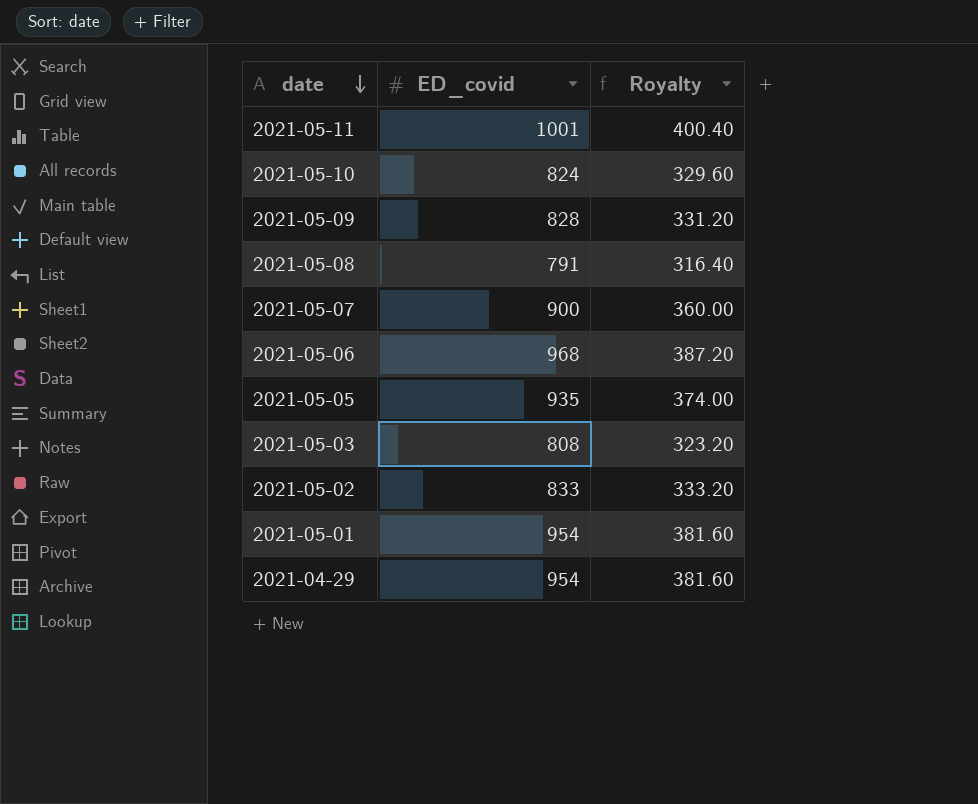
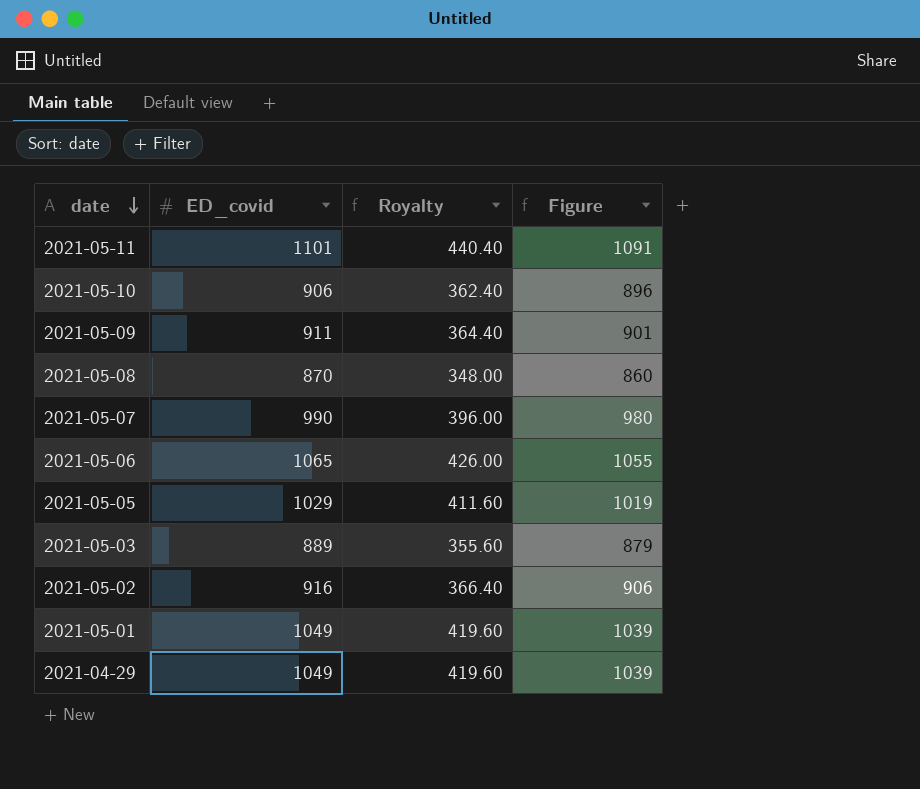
column Figure | formula: none -> [ED_covid] - 10
2021-05-11 | ED_covid: 1001 -> 1101
2021-05-11 | Royalty: 400.40 -> 440.40
2021-05-10 | ED_covid: 824 -> 906
2021-05-10 | Royalty: 329.60 -> 362.40
2021-05-09 | ED_covid: 828 -> 911
2021-05-09 | Royalty: 331.20 -> 364.40
2021-05-08 | ED_covid: 791 -> 870
2021-05-08 | Royalty: 316.40 -> 348.00
2021-05-07 | ED_covid: 900 -> 990
2021-05-07 | Royalty: 360.00 -> 396.00
2021-05-06 | ED_covid: 968 -> 1065
2021-05-06 | Royalty: 387.20 -> 426.00
2021-05-05 | ED_covid: 935 -> 1029
2021-05-05 | Royalty: 374.00 -> 411.60
2021-05-03 | ED_covid: 808 -> 889
2021-05-03 | Royalty: 323.20 -> 355.60
2021-05-02 | ED_covid: 833 -> 916
2021-05-02 | Royalty: 333.20 -> 366.40
2021-05-01 | ED_covid: 954 -> 1049
2021-05-01 | Royalty: 381.60 -> 419.60
2021-04-29 | ED_covid: 954 -> 1049
2021-04-29 | Royalty: 381.60 -> 419.60

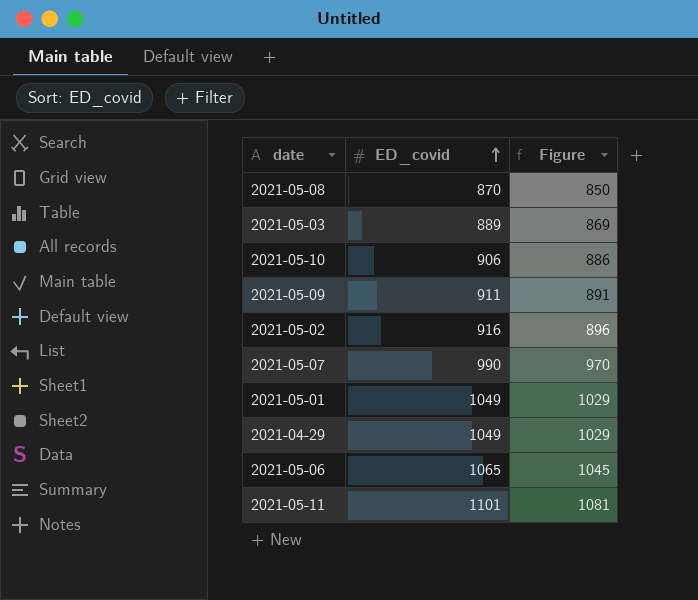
row order: date descending -> ED_covid ascending
column Royalty | formula: [ED_covid] * 0.4 -> none
column Figure | formula: [ED_covid] - 10 -> [ED_covid] - 20
row 2021-05-05: 1029 | 411.60 | 1019 -> none

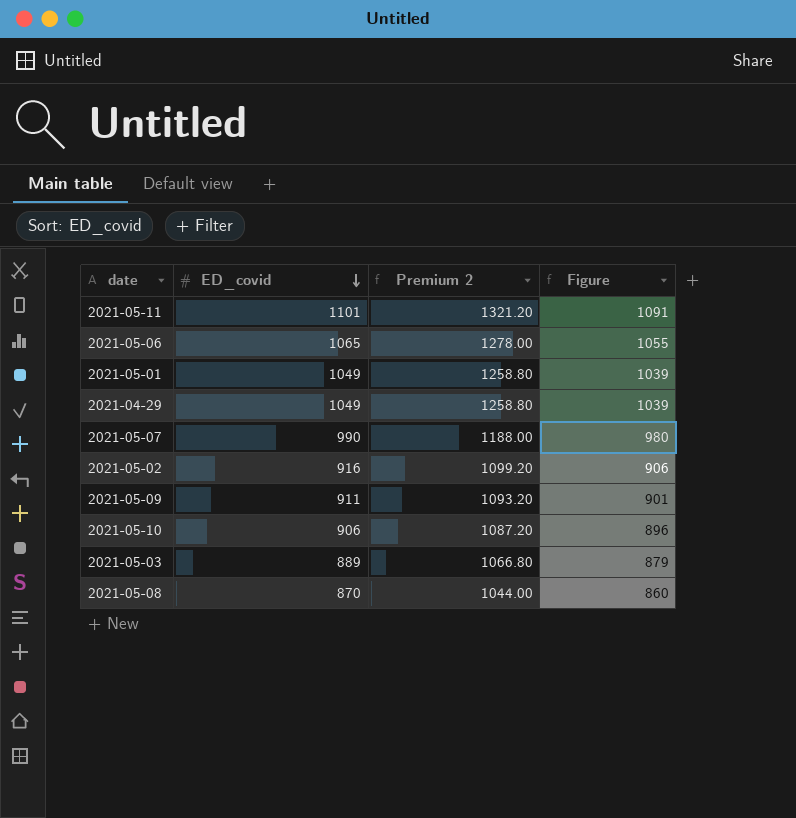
row order: ED_covid ascending -> ED_covid descending
column Premium 2 | formula: none -> [ED_covid] * 1.2
column Figure | formula: [ED_covid] - 20 -> [ED_covid] - 10

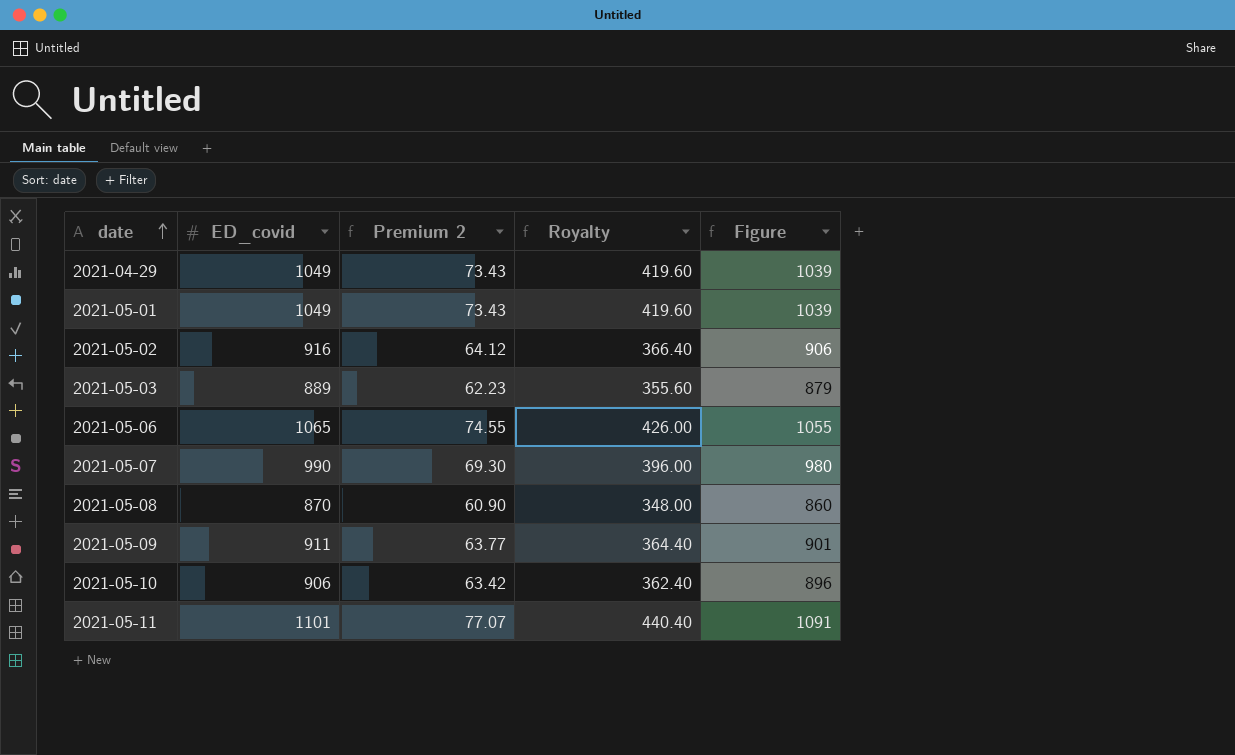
row order: ED_covid descending -> date ascending
column Premium 2 | formula: [ED_covid] * 1.2 -> [ED_covid] * 0.07
column Royalty | formula: none -> [ED_covid] * 0.4

